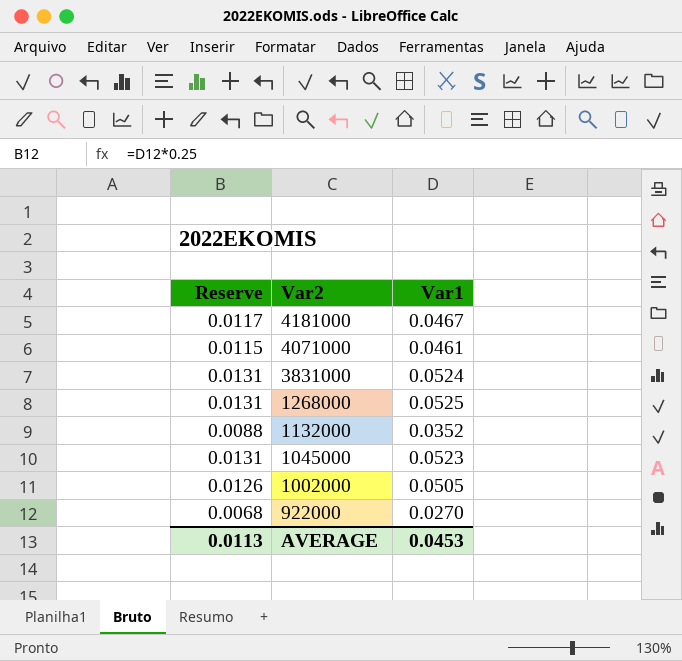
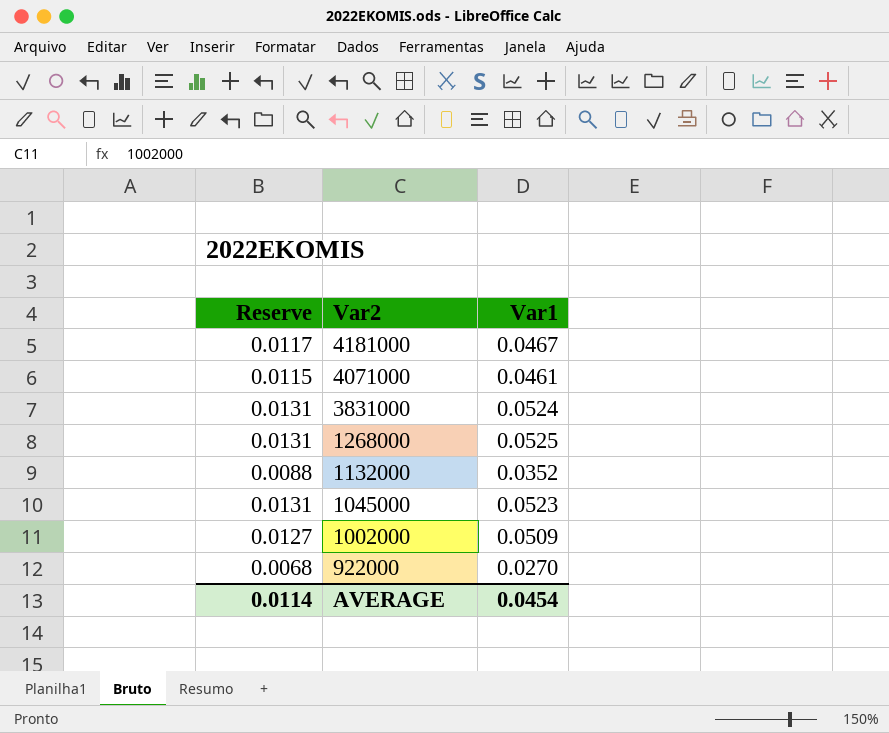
1002000 | Reserve: 0.0126 -> 0.0127
1002000 | Var1: 0.0505 -> 0.0509
AVERAGE | Reserve: 0.0113 -> 0.0114
AVERAGE | Var1: 0.0453 -> 0.0454

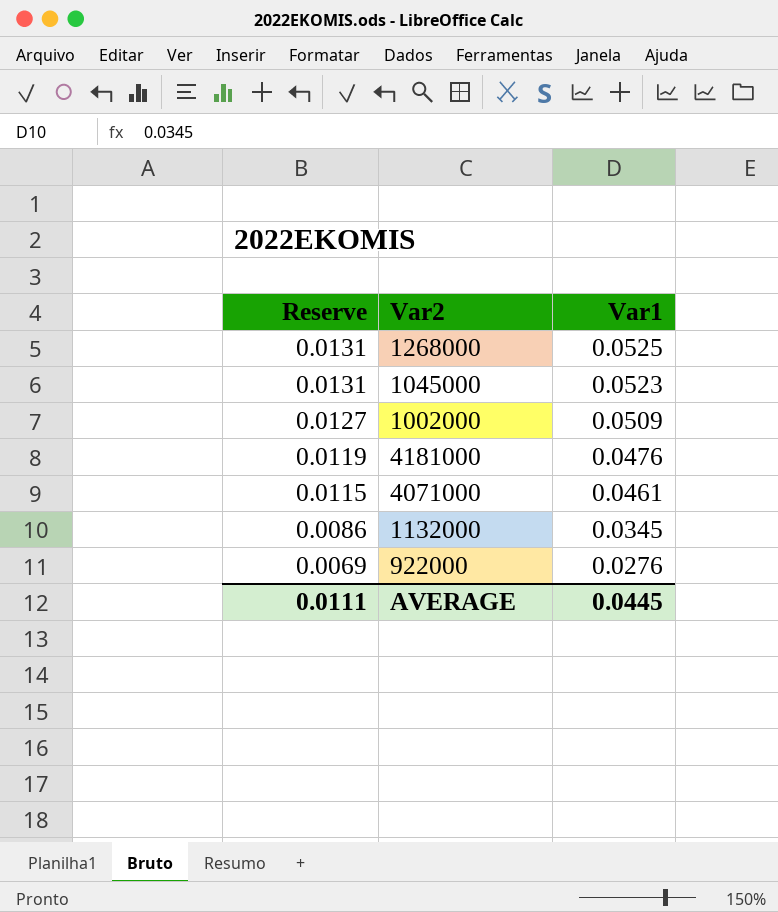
row order: Var2 descending -> Reserve descending
row 3831000: 0.0131 | 0.0524 -> none
4181000 | Reserve: 0.0117 -> 0.0119
4181000 | Var1: 0.0467 -> 0.0476
1132000 | Reserve: 0.0088 -> 0.0086
1132000 | Var1: 0.0352 -> 0.0345
922000 | Reserve: 0.0068 -> 0.0069
922000 | Var1: 0.0270 -> 0.0276
AVERAGE | Reserve: 0.0114 -> 0.0111
AVERAGE | Var1: 0.0454 -> 0.0445

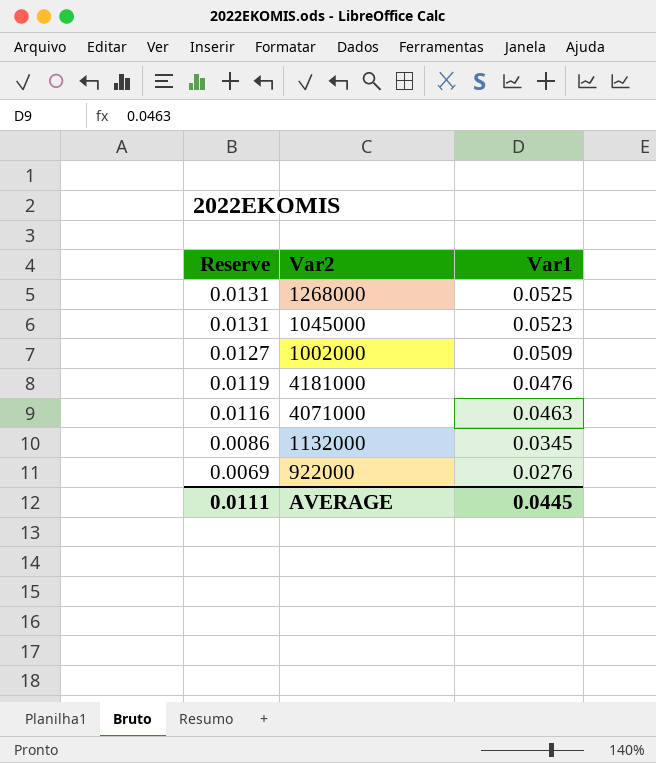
4071000 | Reserve: 0.0115 -> 0.0116
4071000 | Var1: 0.0461 -> 0.0463

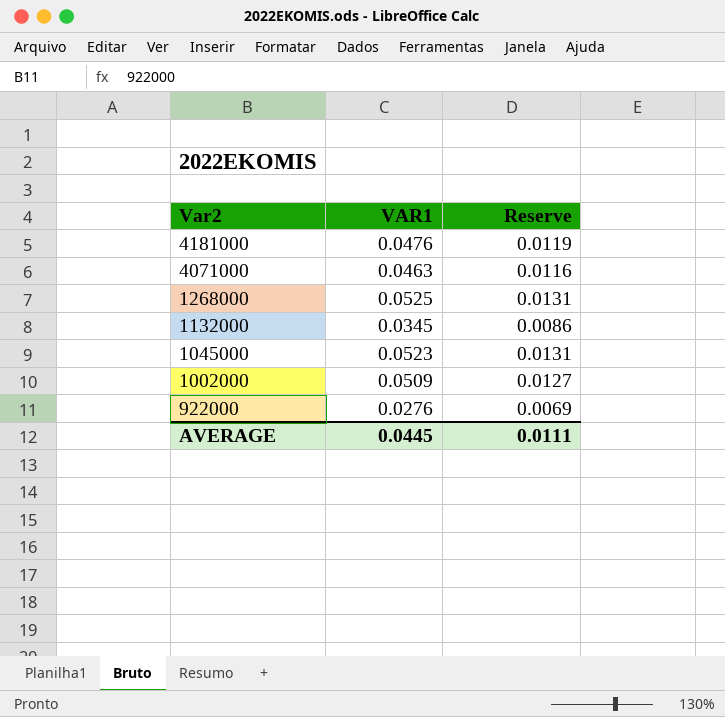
row order: Reserve descending -> Var2 descending
column name: Var1 -> VAR1
column Reserve | position: 1 -> 3

